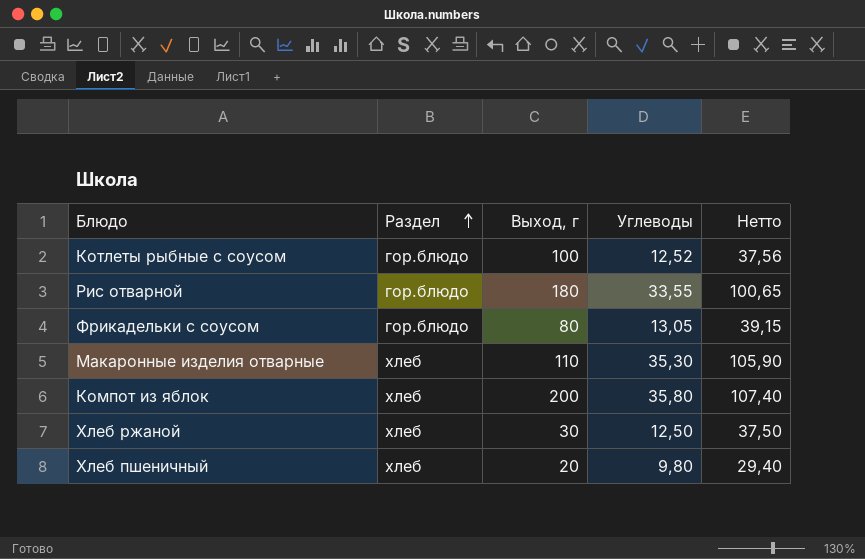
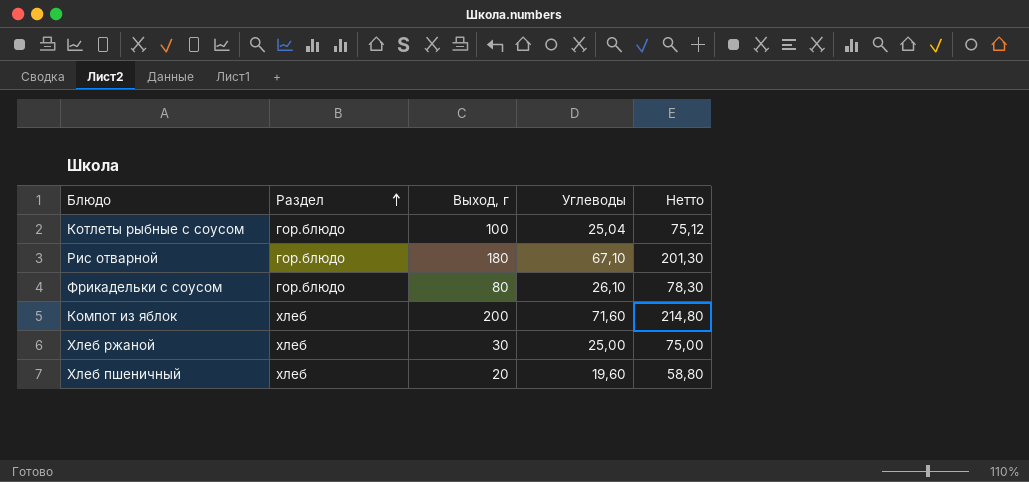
row Макаронные изделия отварные: хлеб | 110 | 35,30 | 105,90 -> none
Котлеты рыбные с соусом | Углеводы: 12,52 -> 25,04
Котлеты рыбные с соусом | Нетто: 37,56 -> 75,12
Рис отварной | Углеводы: 33,55 -> 67,10
Рис отварной | Нетто: 100,65 -> 201,30
Фрикадельки с соусом | Углеводы: 13,05 -> 26,10
Фрикадельки с соусом | Нетто: 39,15 -> 78,30
Компот из яблок | Углеводы: 35,80 -> 71,60
Компот из яблок | Нетто: 107,40 -> 214,80
Хлеб ржаной | Углеводы: 12,50 -> 25,00
Хлеб ржаной | Нетто: 37,50 -> 75,00
Хлеб пшеничный | Углеводы: 9,80 -> 19,60
Хлеб пшеничный | Нетто: 29,40 -> 58,80

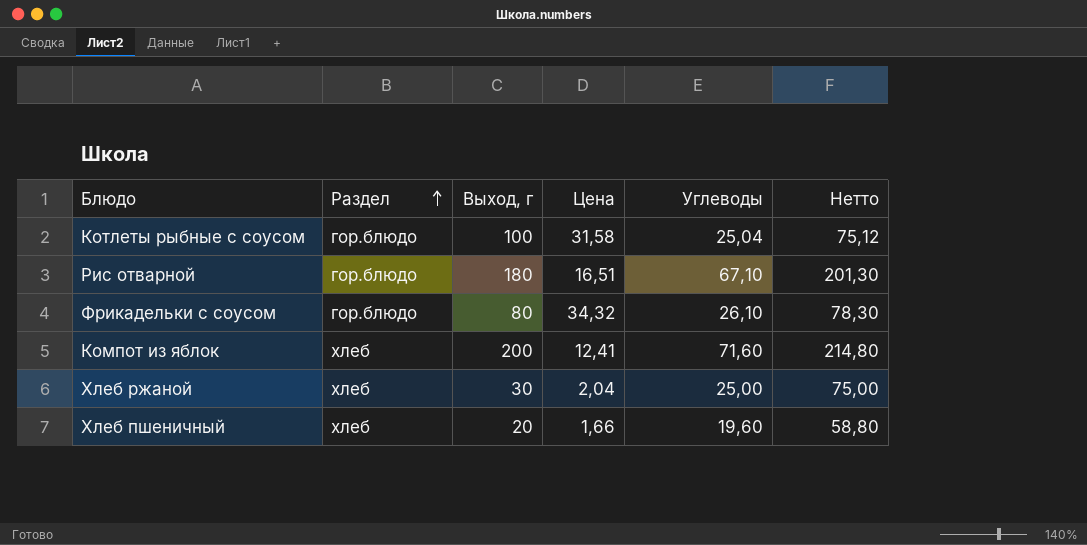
column Цена | position: none -> 4

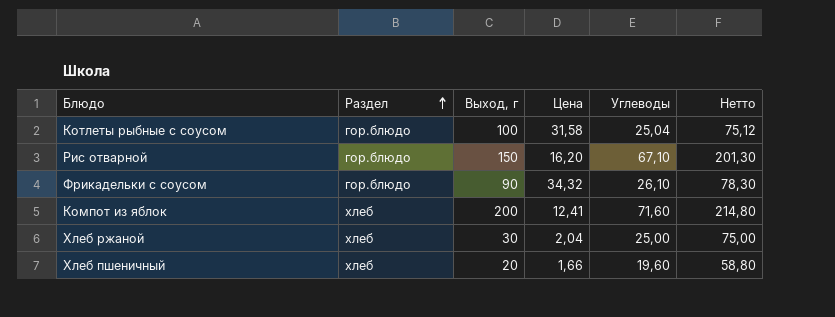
Рис отварной | Выход, г: 180 -> 150
Рис отварной | Цена: 16,51 -> 16,20
Фрикадельки с соусом | Выход, г: 80 -> 90

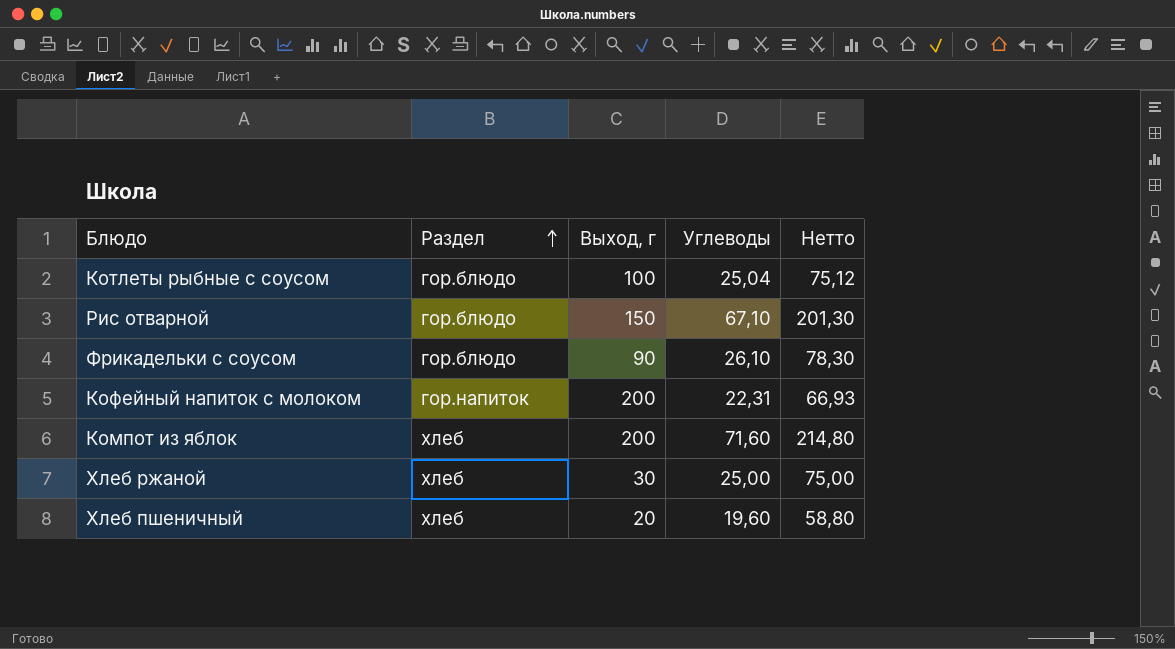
column Цена | position: 4 -> none
row Кофейный напиток с молоком: none -> гор.напиток | 200 | 22,31 | 66,93

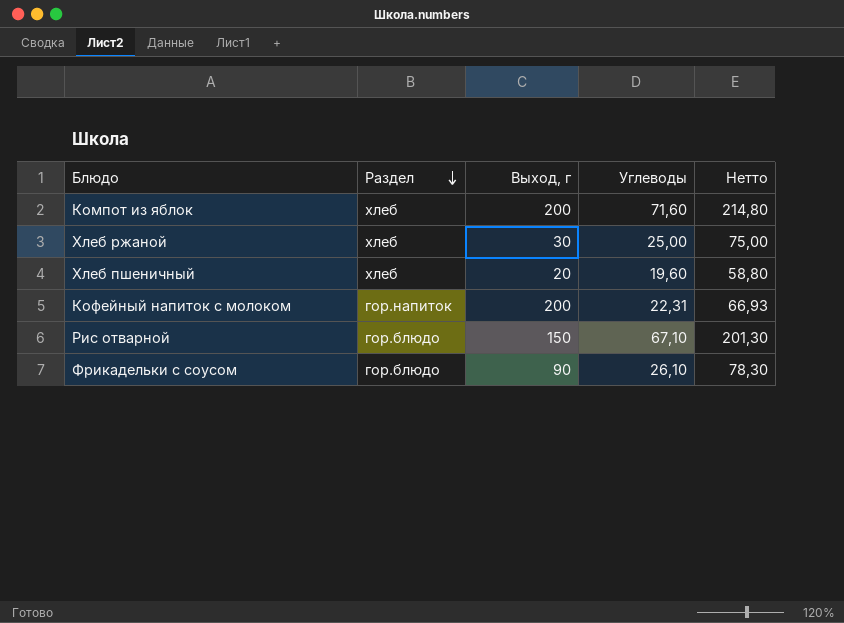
row order: Раздел ascending -> Раздел descending
row Котлеты рыбные с соусом: гор.блюдо | 100 | 25,04 | 75,12 -> none

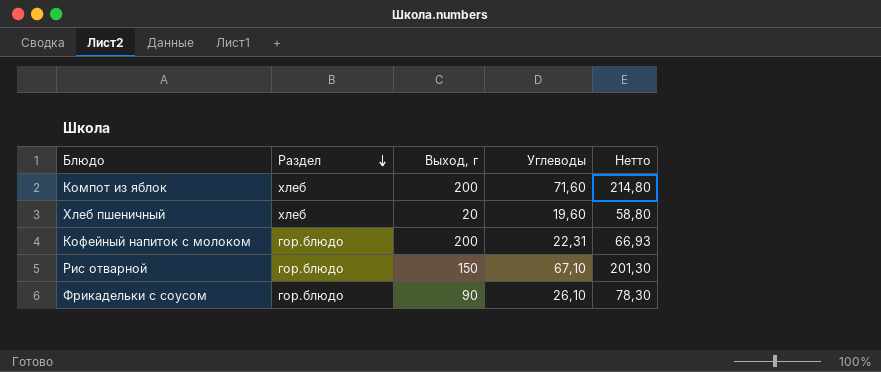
row Хлеб ржаной: хлеб | 30 | 25,00 | 75,00 -> none
Кофейный напиток с молоком | Раздел: гор.напиток -> гор.блюдо

